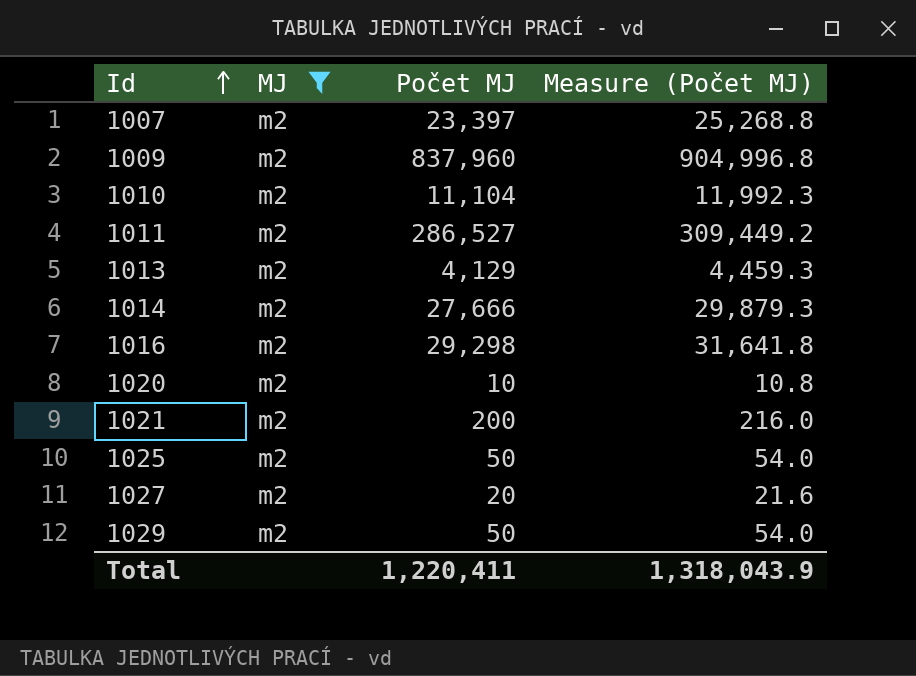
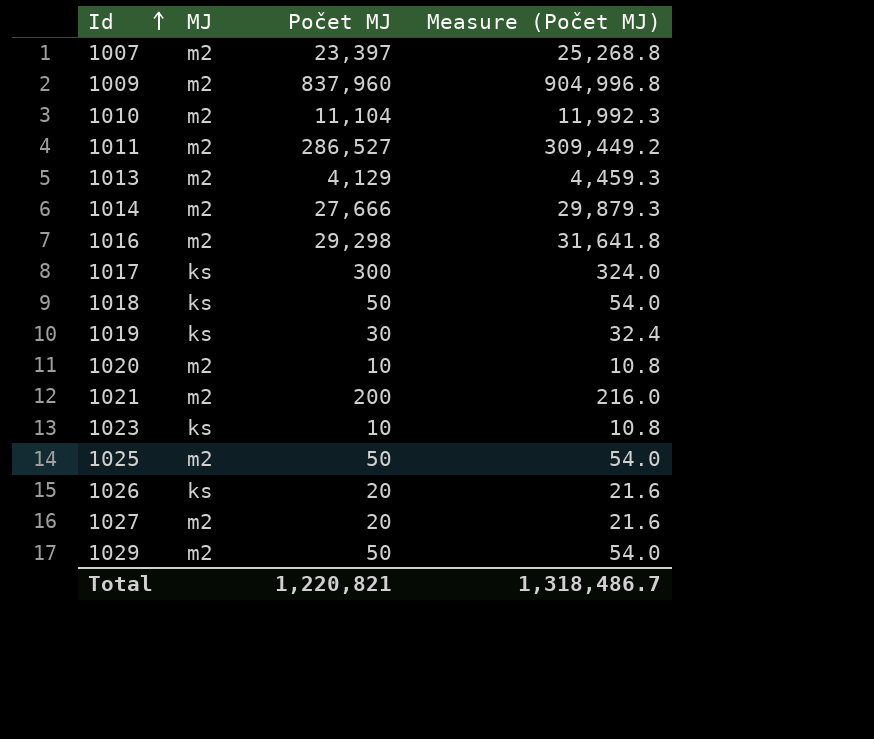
filter: MJ = m2 -> none
Total | Počet MJ: 1,220,411 -> 1,220,821
Total | Measure (Počet MJ): 1,318,043.9 -> 1,318,486.7

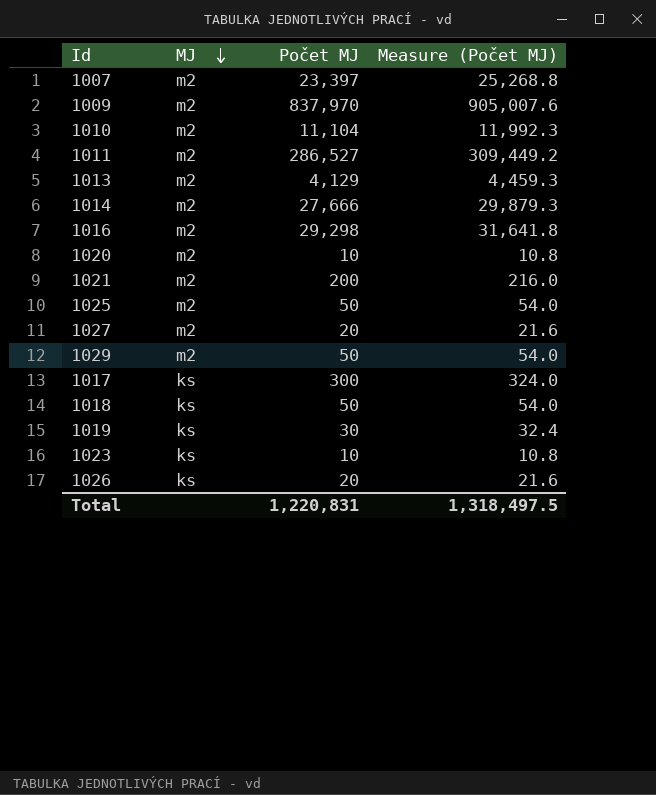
row order: Id ascending -> MJ descending
1009 | Počet MJ: 837,960 -> 837,970
1009 | Measure (Počet MJ): 904,996.8 -> 905,007.6
Total | Počet MJ: 1,220,821 -> 1,220,831
Total | Measure (Počet MJ): 1,318,486.7 -> 1,318,497.5

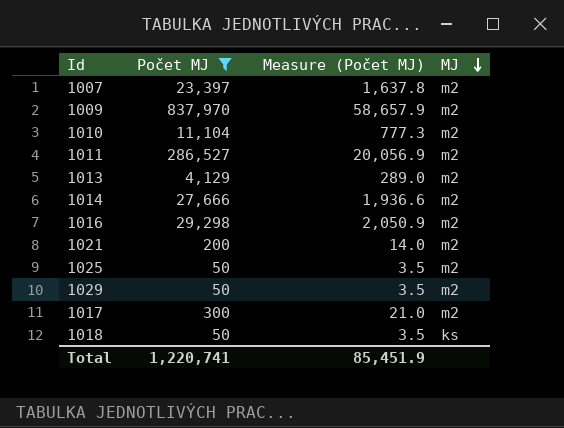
filter: none -> Počet MJ >= 50
column Measure (Počet MJ) | formula: [Počet MJ] * 1.08 -> [Počet MJ] * 0.07
column MJ | position: 2 -> 4
1017 | MJ: ks -> m2
Total | Počet MJ: 1,220,831 -> 1,220,741
Total | Measure (Počet MJ): 1,318,497.5 -> 85,451.9

